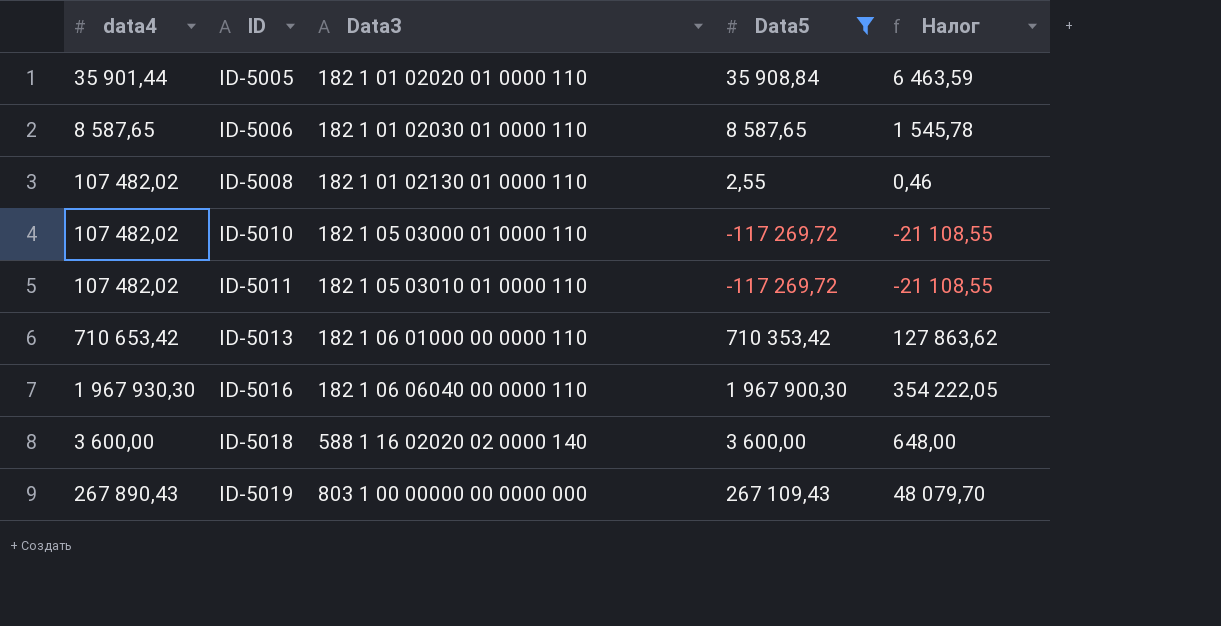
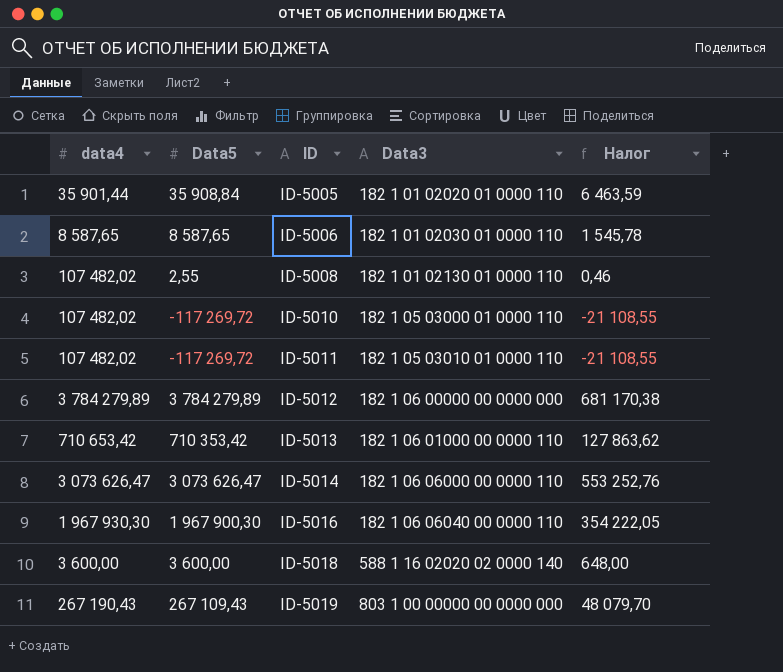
filter: Data5 <= 1 967 900,30 -> none
column Data5 | position: 4 -> 2
ID-5019 | data4: 267 890,43 -> 267 190,43

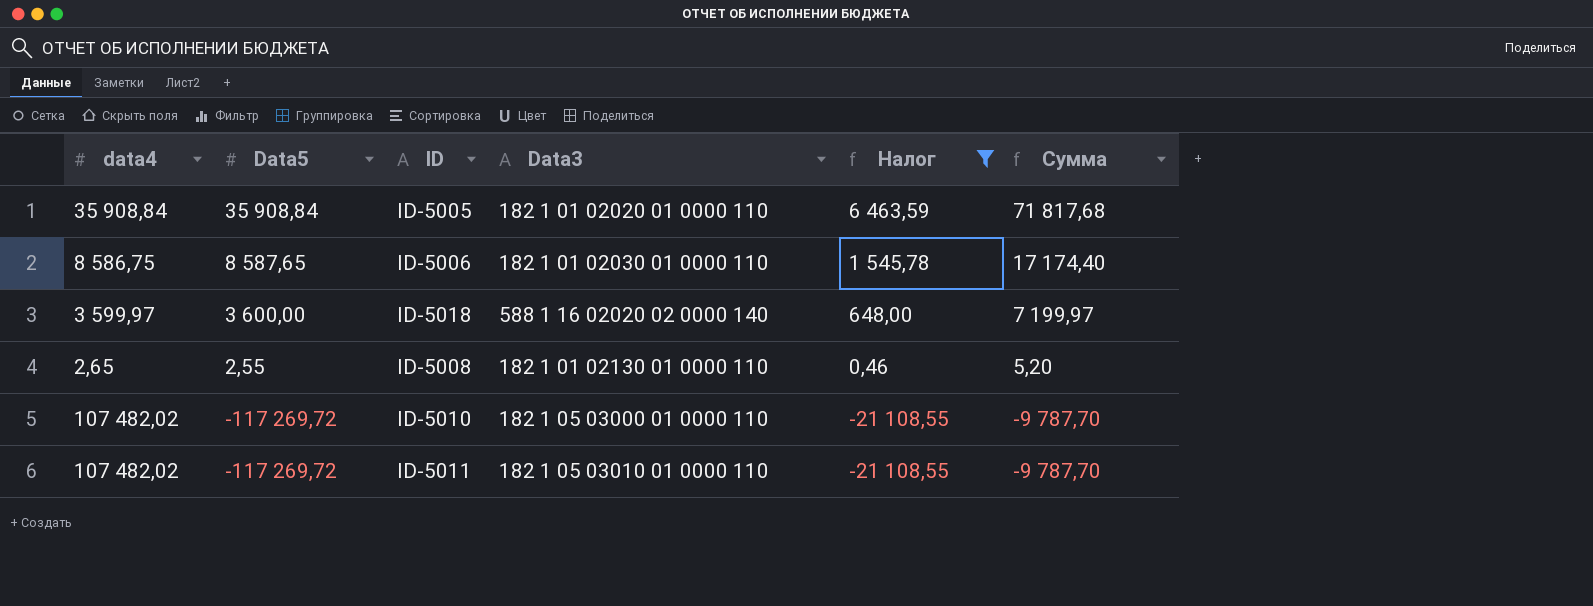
filter: none -> Налог <= 6 463,59
row order: ID ascending -> Data5 descending
column Сумма | formula: none -> [data4] + [Data5]
ID-5005 | data4: 35 901,44 -> 35 908,84
ID-5006 | data4: 8 587,65 -> 8 586,75
ID-5018 | data4: 3 600,00 -> 3 599,97
ID-5008 | data4: 107 482,02 -> 2,65

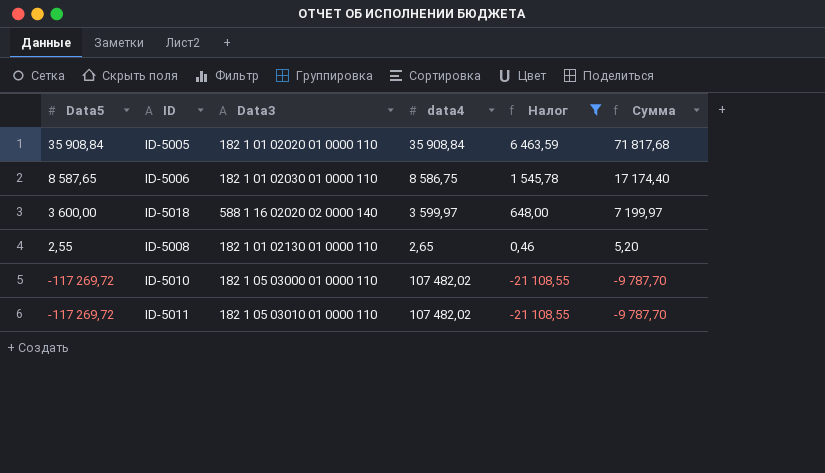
column data4 | position: 1 -> 4

